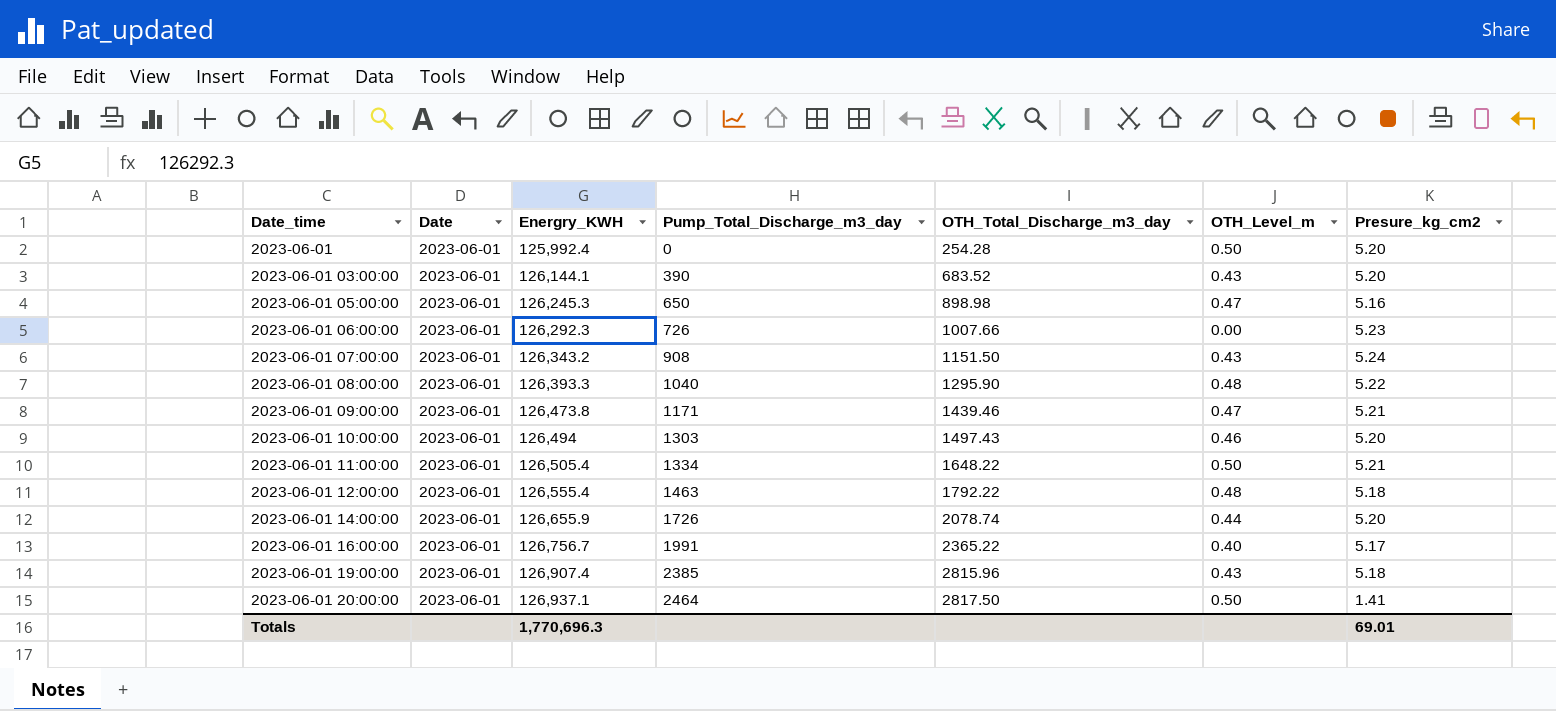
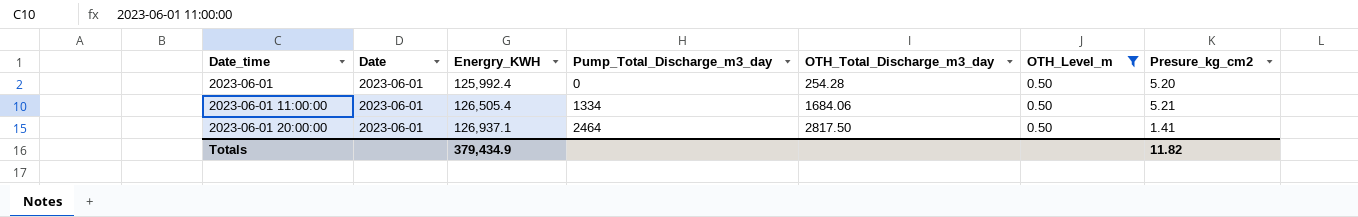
filter: none -> OTH_Level_m = 0.50
2023-06-01 11:00:00 | OTH_Total_Discharge_m3_day: 1648.22 -> 1684.06
Totals | Energry_KWH: 1,770,696.3 -> 379,434.9
Totals | Presure_kg_cm2: 69.01 -> 11.82

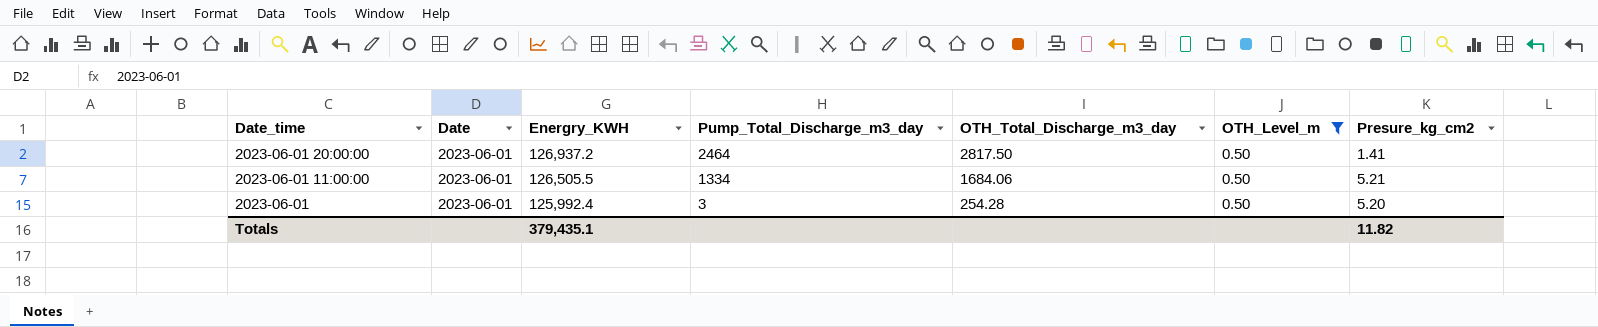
row order: Date_time ascending -> Date_time descending
2023-06-01 20:00:00 | Energry_KWH: 126,937.1 -> 126,937.2
2023-06-01 11:00:00 | Energry_KWH: 126,505.4 -> 126,505.5
2023-06-01 | Pump_Total_Discharge_m3_day: 0 -> 3
Totals | Energry_KWH: 379,434.9 -> 379,435.1

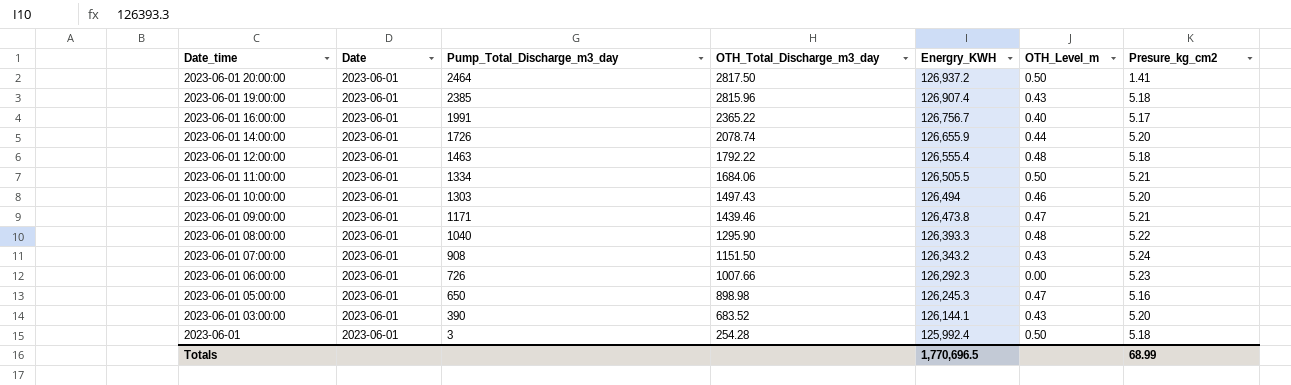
filter: OTH_Level_m = 0.50 -> none
column Energry_KWH | position: 3 -> 5
2023-06-01 | Presure_kg_cm2: 5.20 -> 5.18
Totals | Energry_KWH: 379,435.1 -> 1,770,696.5
Totals | Presure_kg_cm2: 11.82 -> 68.99

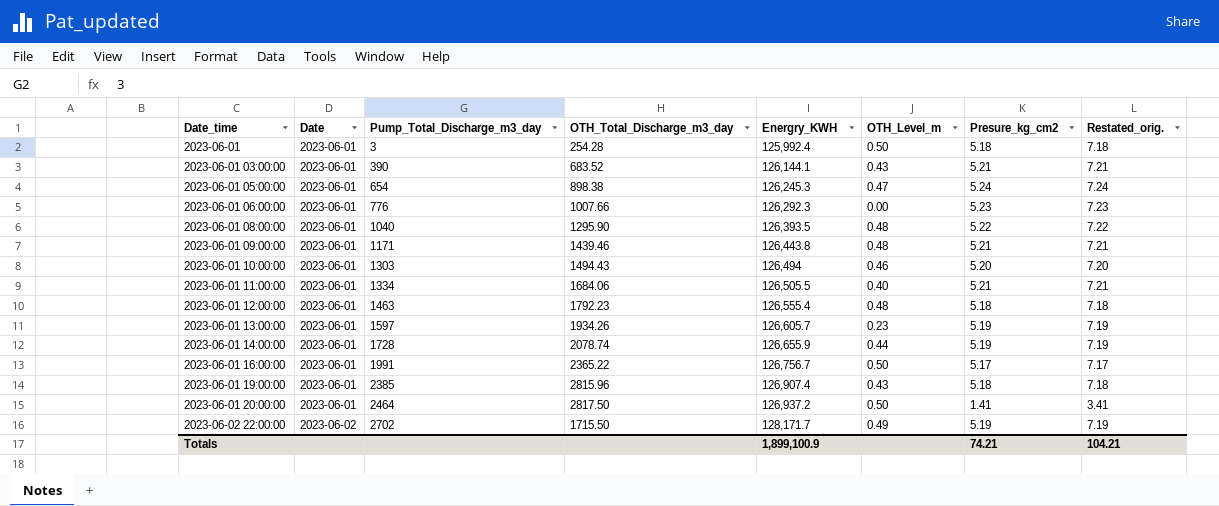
row order: Date_time descending -> Date_time ascending
column Restated_orig. | formula: none -> [Presure_kg_cm2] + 2
row 2023-06-01 07:00:00: 2023-06-01 | 908 | 1151.50 | 126,343.2 | 0.43 | 5.24 -> none
2023-06-01 03:00:00 | Presure_kg_cm2: 5.20 -> 5.21
2023-06-01 05:00:00 | Pump_Total_Discharge_m3_day: 650 -> 654
2023-06-01 05:00:00 | OTH_Total_Discharge_m3_day: 898.98 -> 898.38
2023-06-01 05:00:00 | Presure_kg_cm2: 5.16 -> 5.24
2023-06-01 06:00:00 | Pump_Total_Discharge_m3_day: 726 -> 776
2023-06-01 08:00:00 | Energry_KWH: 126,393.3 -> 126,393.5
2023-06-01 09:00:00 | Energry_KWH: 126,473.8 -> 126,443.8
2023-06-01 09:00:00 | OTH_Level_m: 0.47 -> 0.48
2023-06-01 10:00:00 | OTH_Total_Discharge_m3_day: 1497.43 -> 1494.43
2023-06-01 11:00:00 | OTH_Level_m: 0.50 -> 0.40
2023-06-01 12:00:00 | OTH_Total_Discharge_m3_day: 1792.22 -> 1792.23
row 2023-06-01 13:00:00: none -> 2023-06-01 | 1597 | 1934.26 | 126,605.7 | 0.23 | 5.19 | 7.19
2023-06-01 14:00:00 | Pump_Total_Discharge_m3_day: 1726 -> 1728
2023-06-01 14:00:00 | Presure_kg_cm2: 5.20 -> 5.19
2023-06-01 16:00:00 | OTH_Level_m: 0.40 -> 0.50
row 2023-06-02 22:00:00: none -> 2023-06-02 | 2702 | 1715.50 | 128,171.7 | 0.49 | 5.19 | 7.19
Totals | Energry_KWH: 1,770,696.5 -> 1,899,100.9
Totals | Presure_kg_cm2: 68.99 -> 74.21

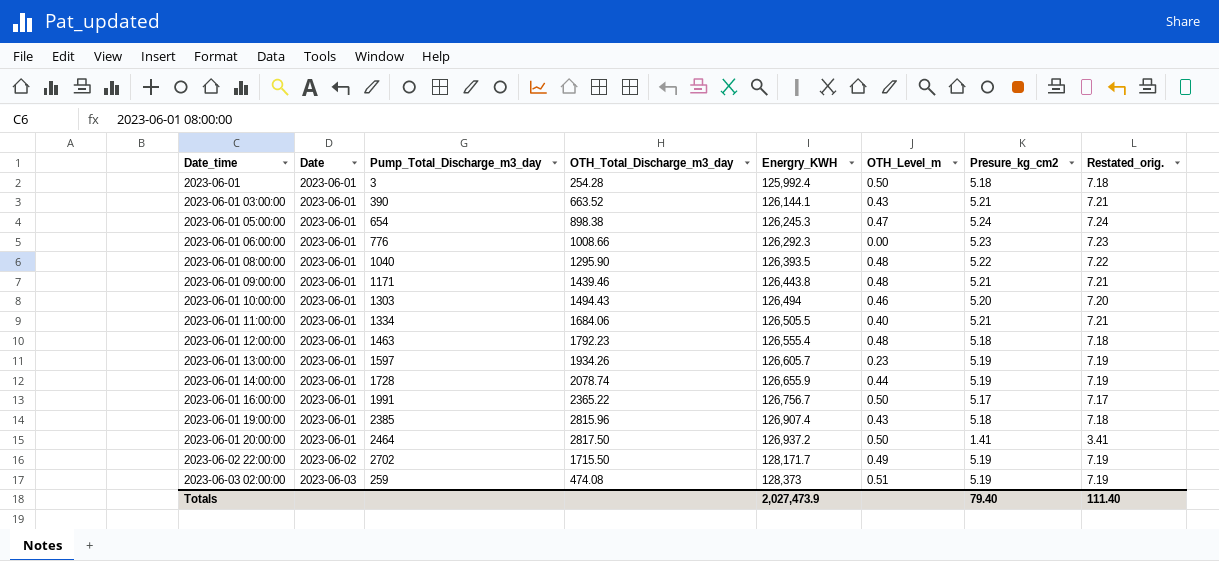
2023-06-01 03:00:00 | OTH_Total_Discharge_m3_day: 683.52 -> 663.52
2023-06-01 06:00:00 | OTH_Total_Discharge_m3_day: 1007.66 -> 1008.66
row 2023-06-03 02:00:00: none -> 2023-06-03 | 259 | 474.08 | 128,373 | 0.51 | 5.19 | 7.19
Totals | Energry_KWH: 1,899,100.9 -> 2,027,473.9
Totals | Presure_kg_cm2: 74.21 -> 79.40
Totals | Restated_orig.: 104.21 -> 111.40

